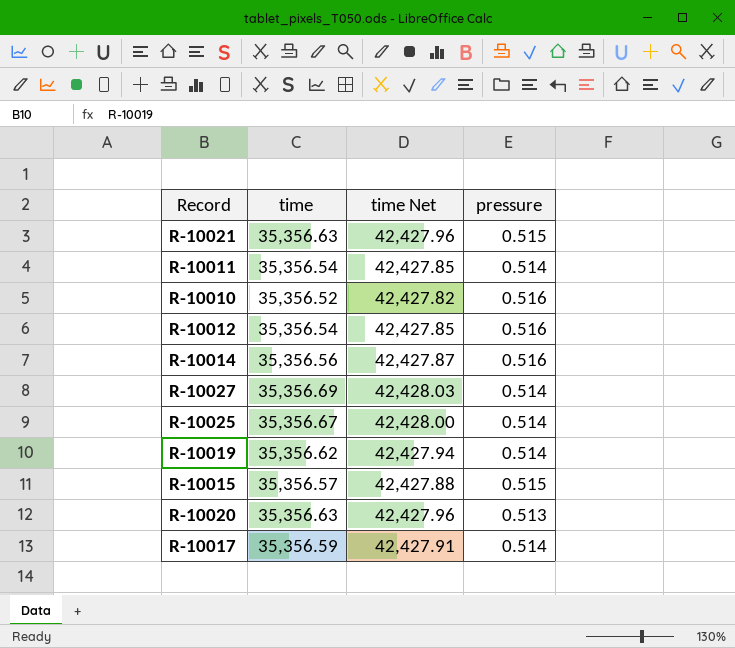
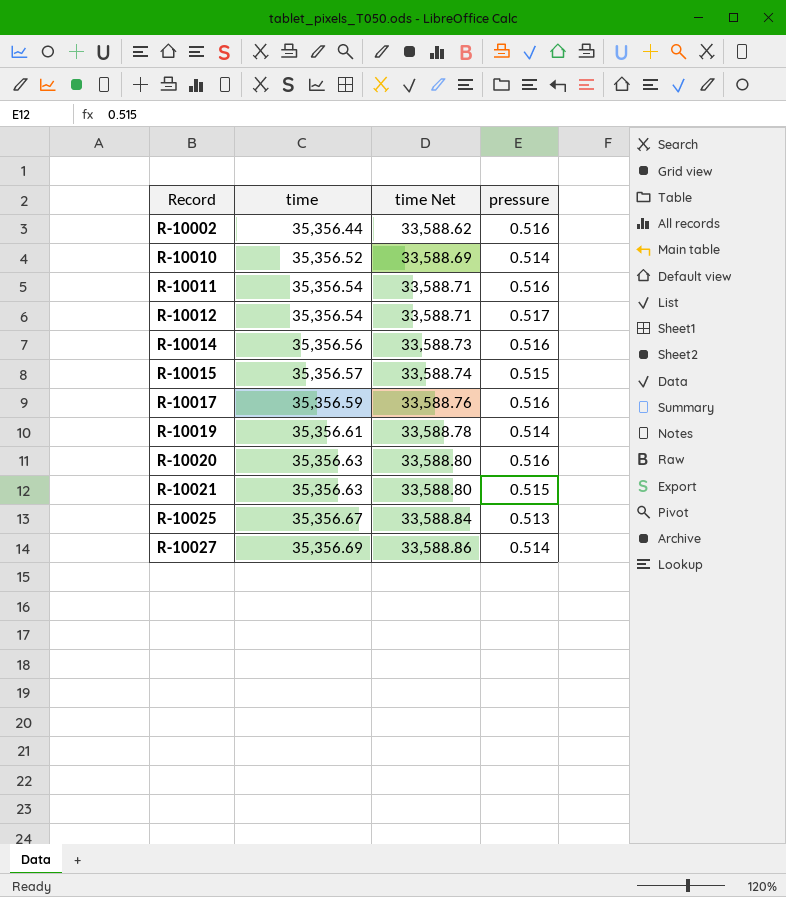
row order: none -> Record ascending
column time Net | formula: [time] * 1.2 -> [time] * 0.95
row R-10002: none -> 35,356.44 | 33,588.62 | 0.516
R-10010 | pressure: 0.516 -> 0.514
R-10011 | pressure: 0.514 -> 0.516
R-10012 | pressure: 0.516 -> 0.517
R-10017 | pressure: 0.514 -> 0.516
R-10019 | time: 35,356.62 -> 35,356.61
R-10020 | pressure: 0.513 -> 0.516
R-10025 | pressure: 0.514 -> 0.513

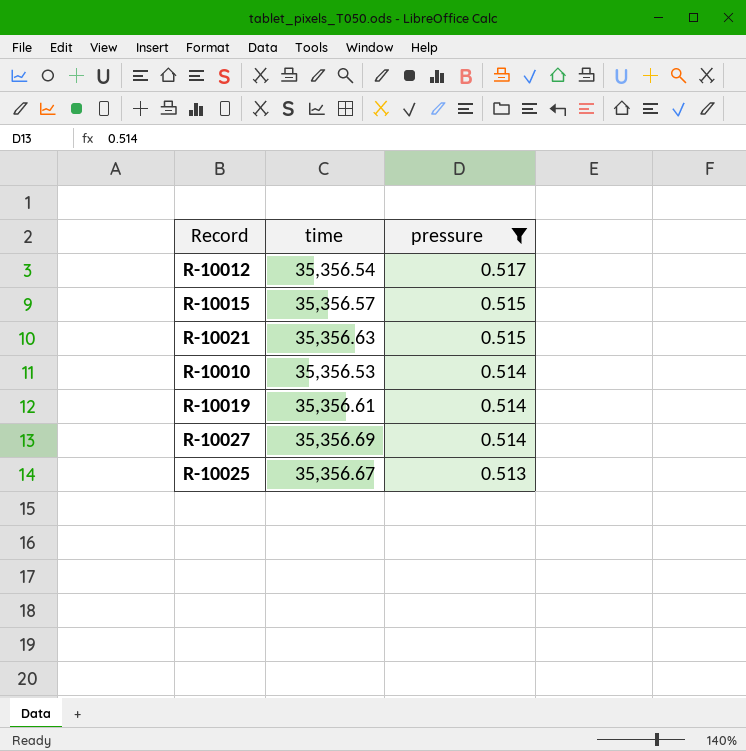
filter: none -> pressure != 0.516
row order: Record ascending -> pressure descending
column time Net | formula: [time] * 0.95 -> none
R-10010 | time: 35,356.52 -> 35,356.53

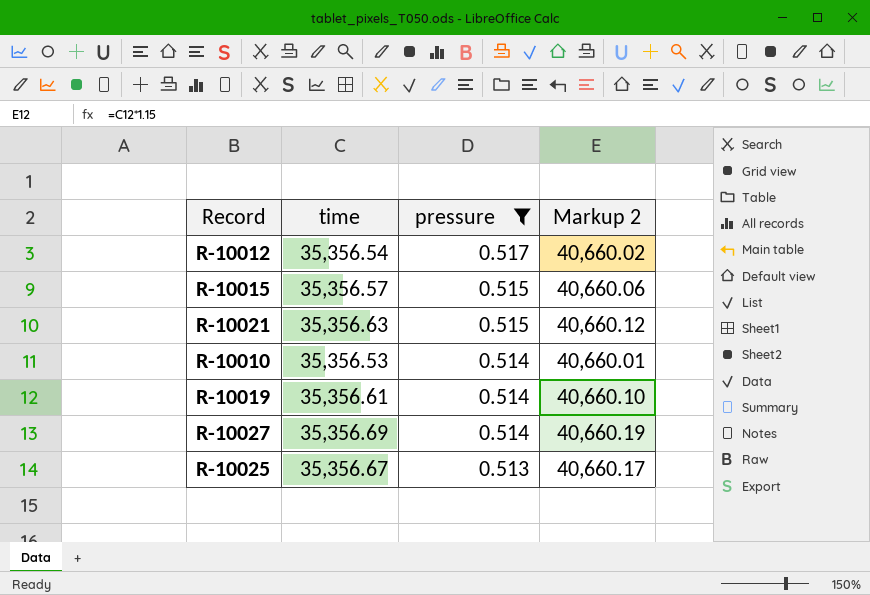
column Markup 2 | formula: none -> [time] * 1.15

